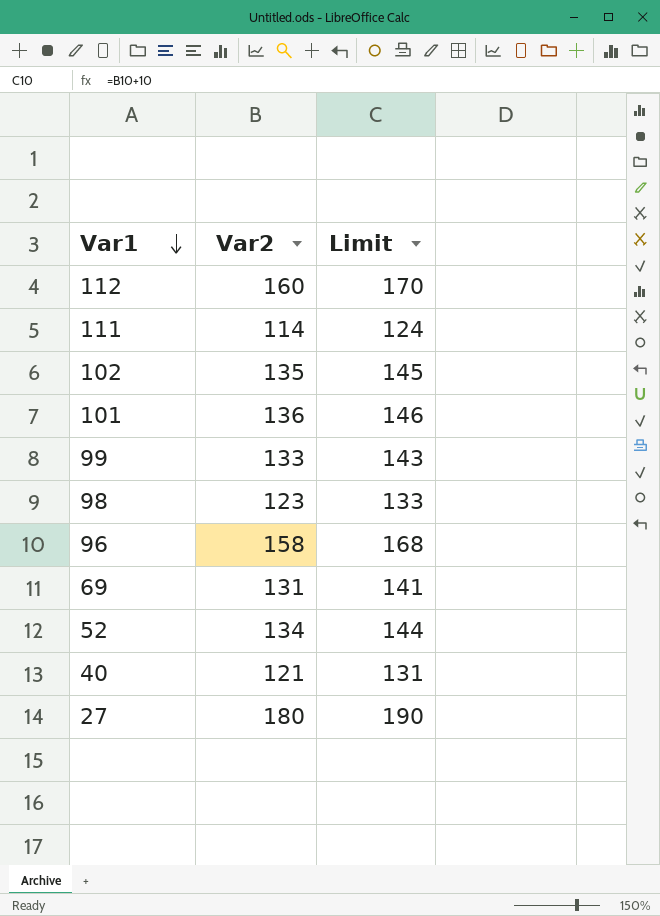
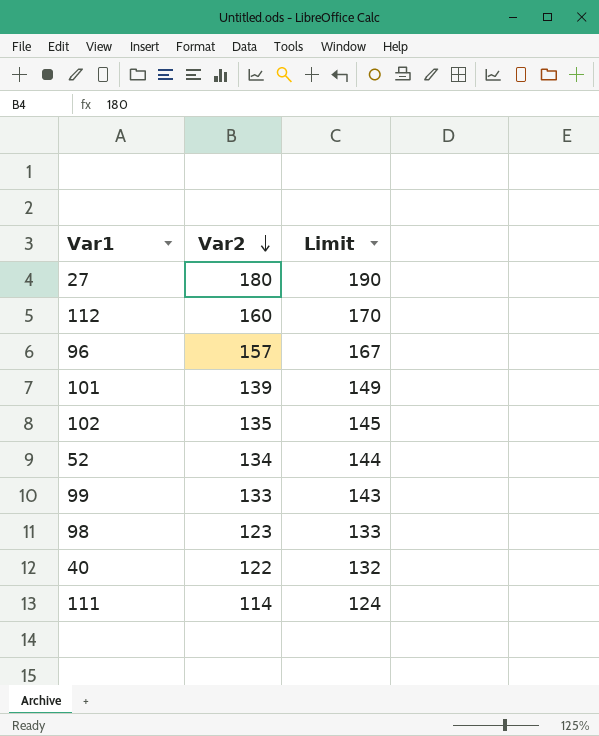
row order: Var1 descending -> Var2 descending
row 69: 131 | 141 -> none
96 | Var2: 158 -> 157
96 | Limit: 168 -> 167
101 | Var2: 136 -> 139
101 | Limit: 146 -> 149
40 | Var2: 121 -> 122
40 | Limit: 131 -> 132

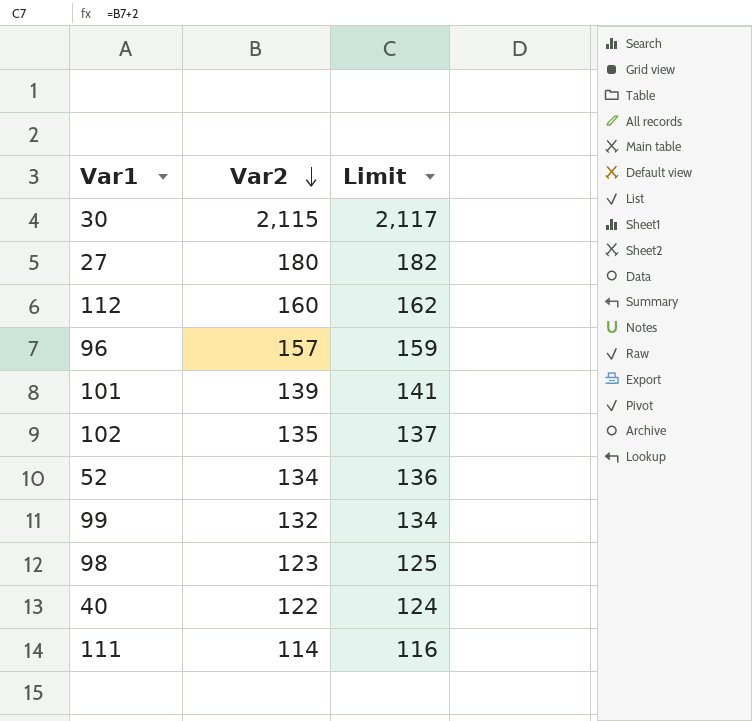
column Limit | formula: [Var2] + 10 -> [Var2] + 2
row 30: none -> 2,115 | 2,117
99 | Var2: 133 -> 132

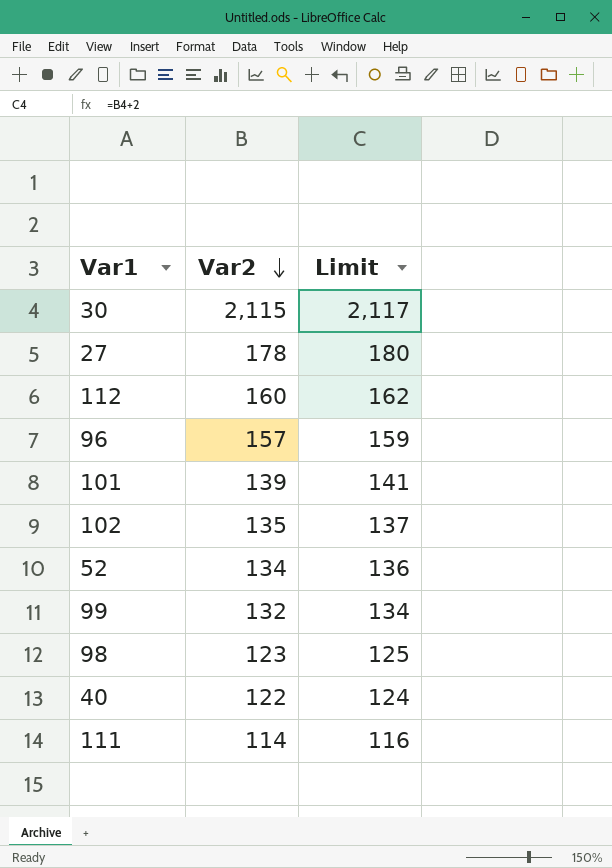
27 | Var2: 180 -> 178
27 | Limit: 182 -> 180

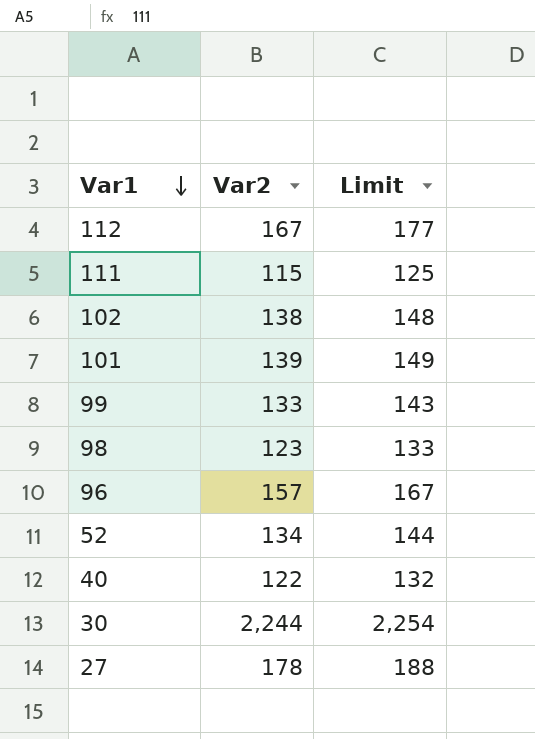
row order: Var2 descending -> Var1 descending
column Limit | formula: [Var2] + 2 -> [Var2] + 10
112 | Var2: 160 -> 167
111 | Var2: 114 -> 115
102 | Var2: 135 -> 138
99 | Var2: 132 -> 133
30 | Var2: 2,115 -> 2,244

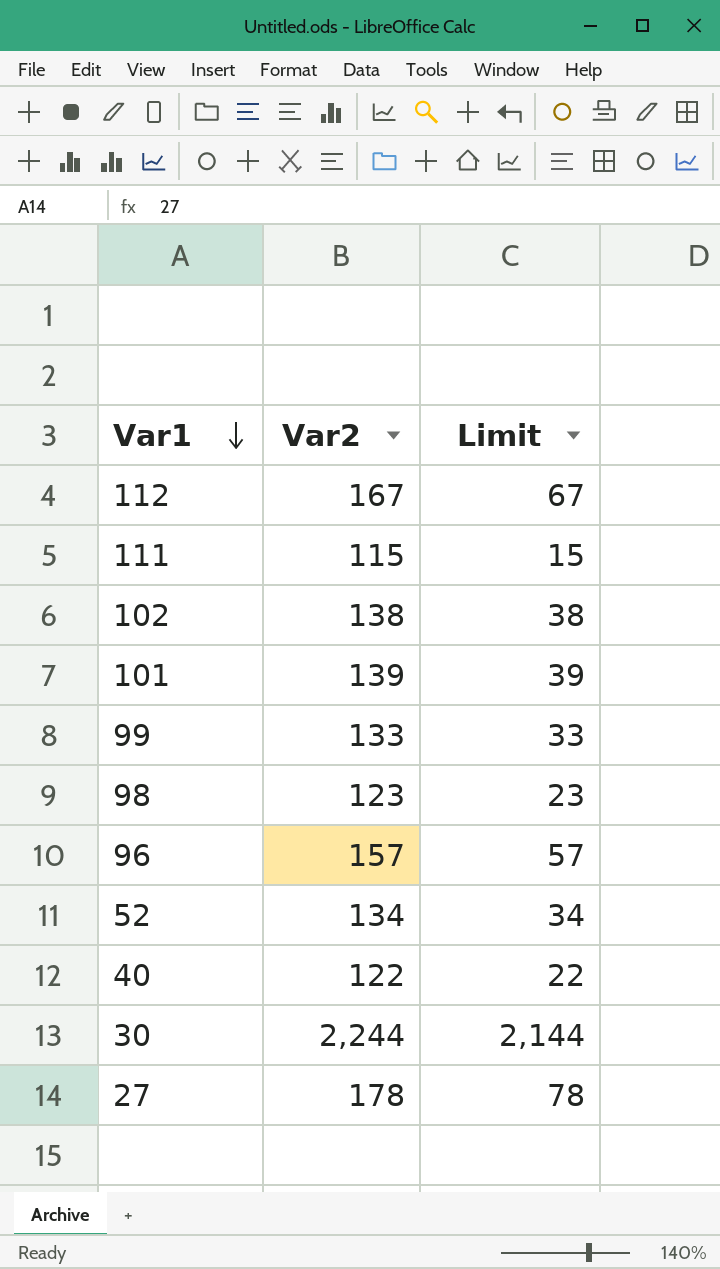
column Limit | formula: [Var2] + 10 -> [Var2] - 100

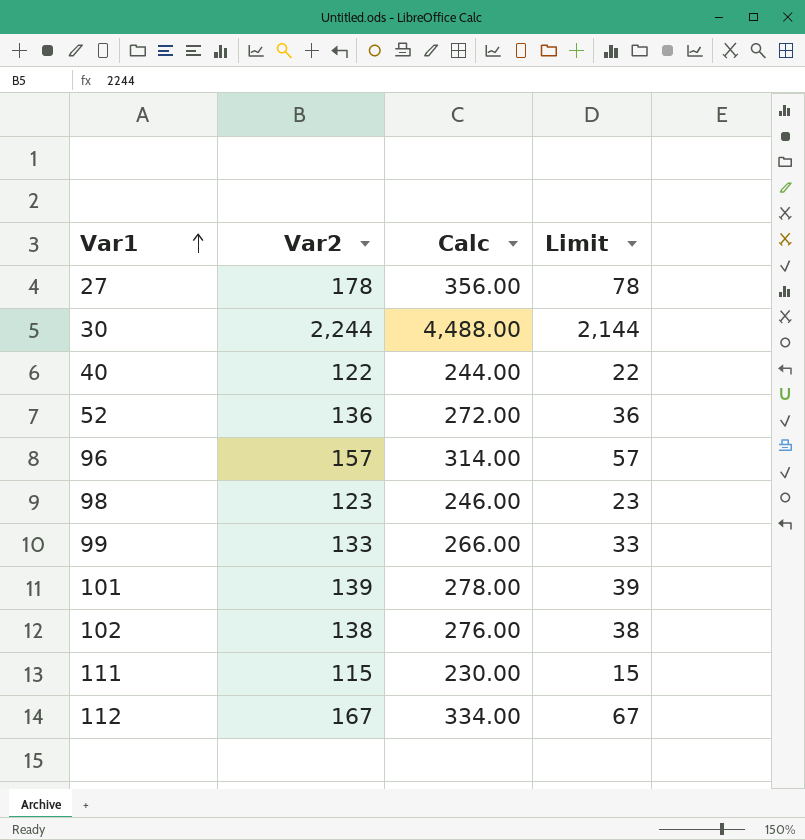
row order: Var1 descending -> Var1 ascending
column Calc | formula: none -> [Var2] * 2
52 | Var2: 134 -> 136
52 | Limit: 34 -> 36

